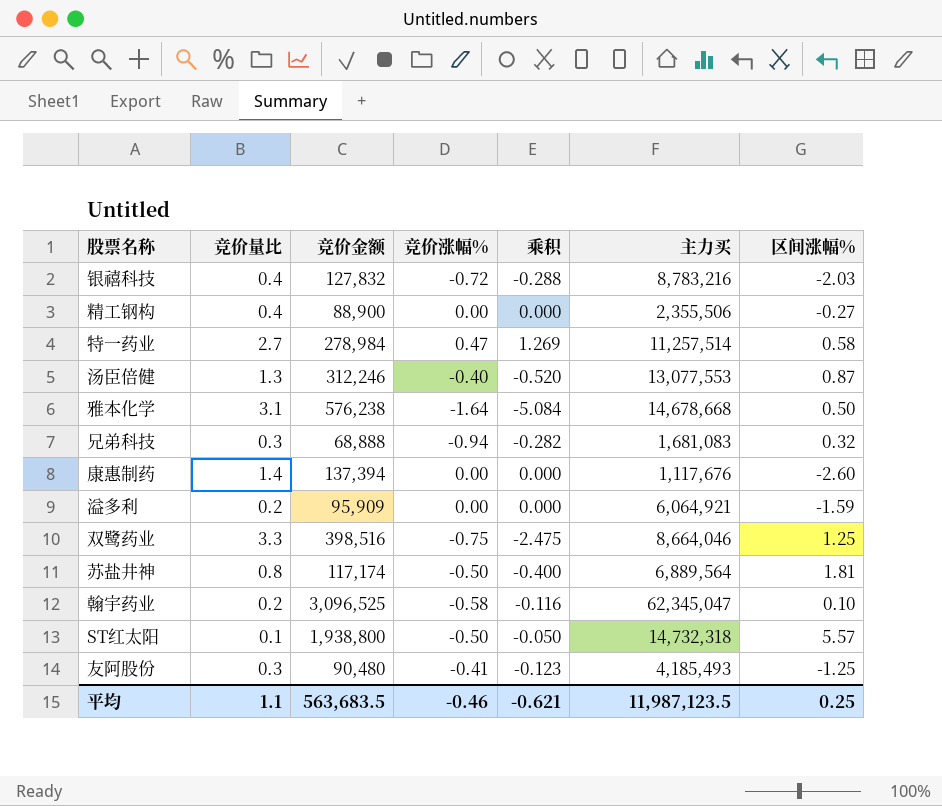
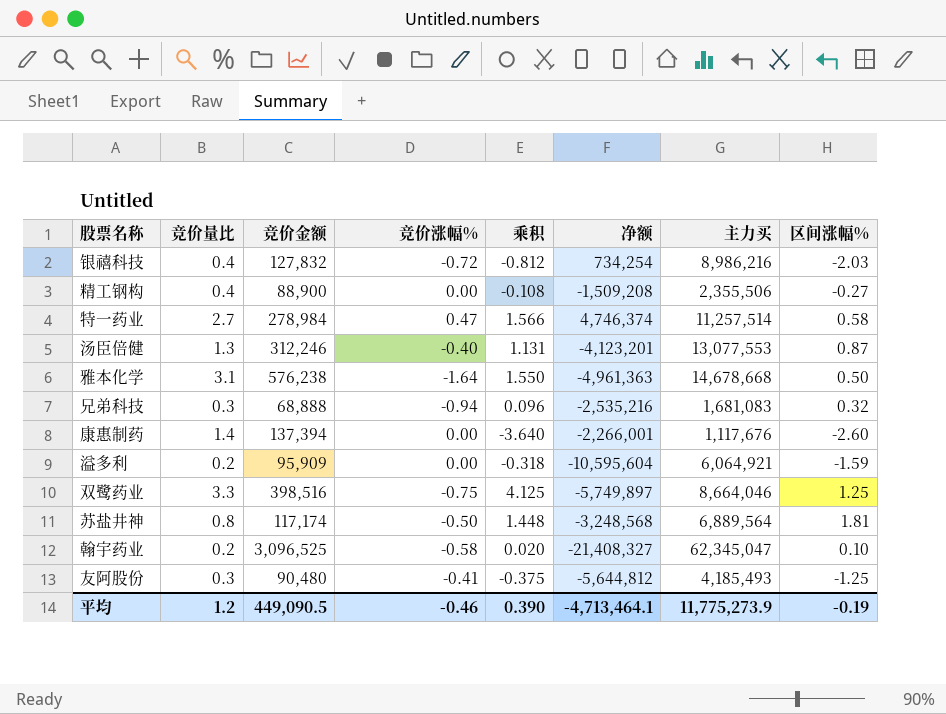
column 乘积 | formula: [竞价量比] * [竞价涨幅%] -> [竞价量比] * [区间涨幅%]
column 净额 | position: none -> 6
row ST红太阳: 0.1 | 1,938,800 | -0.50 | -0.050 | 14,732,318 | 5.57 -> none
银禧科技 | 主力买: 8,783,216 -> 8,986,216
平均 | 竞价量比: 1.1 -> 1.2
平均 | 竞价金额: 563,683.5 -> 449,090.5
平均 | 乘积: -0.621 -> 0.390
平均 | 主力买: 11,987,123.5 -> 11,775,273.9
平均 | 区间涨幅%: 0.25 -> -0.19

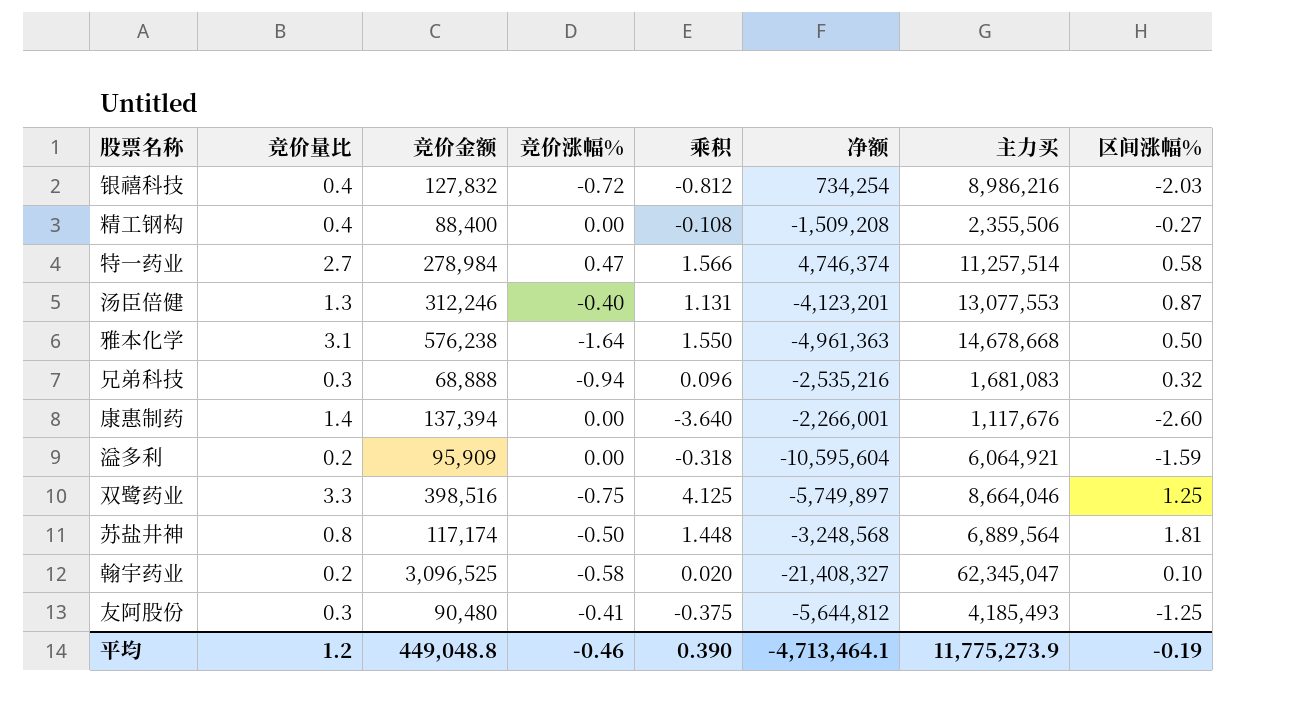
精工钢构 | 竞价金额: 88,900 -> 88,400
平均 | 竞价金额: 449,090.5 -> 449,048.8

